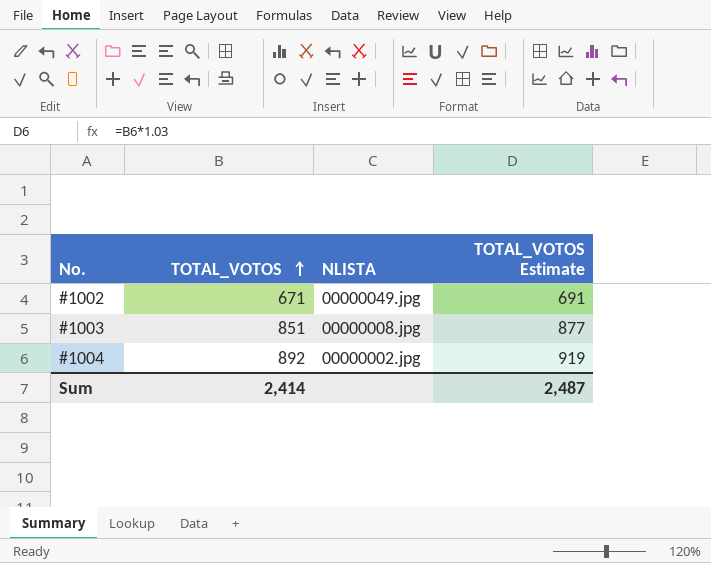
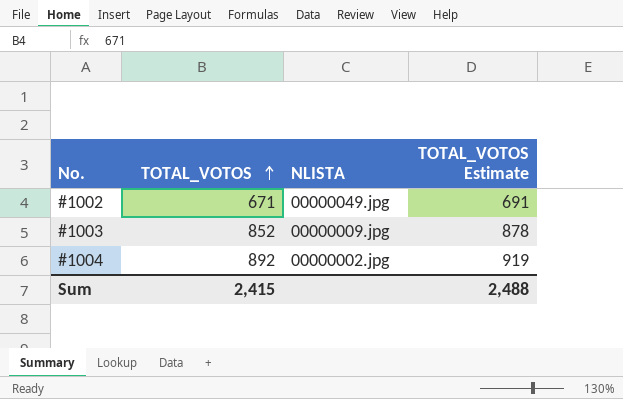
#1003 | TOTAL_VOTOS: 851 -> 852
#1003 | NLISTA: 00000008.jpg -> 00000009.jpg
#1003 | TOTAL_VOTOS Estimate: 877 -> 878
Sum | TOTAL_VOTOS: 2,414 -> 2,415
Sum | TOTAL_VOTOS Estimate: 2,487 -> 2,488

